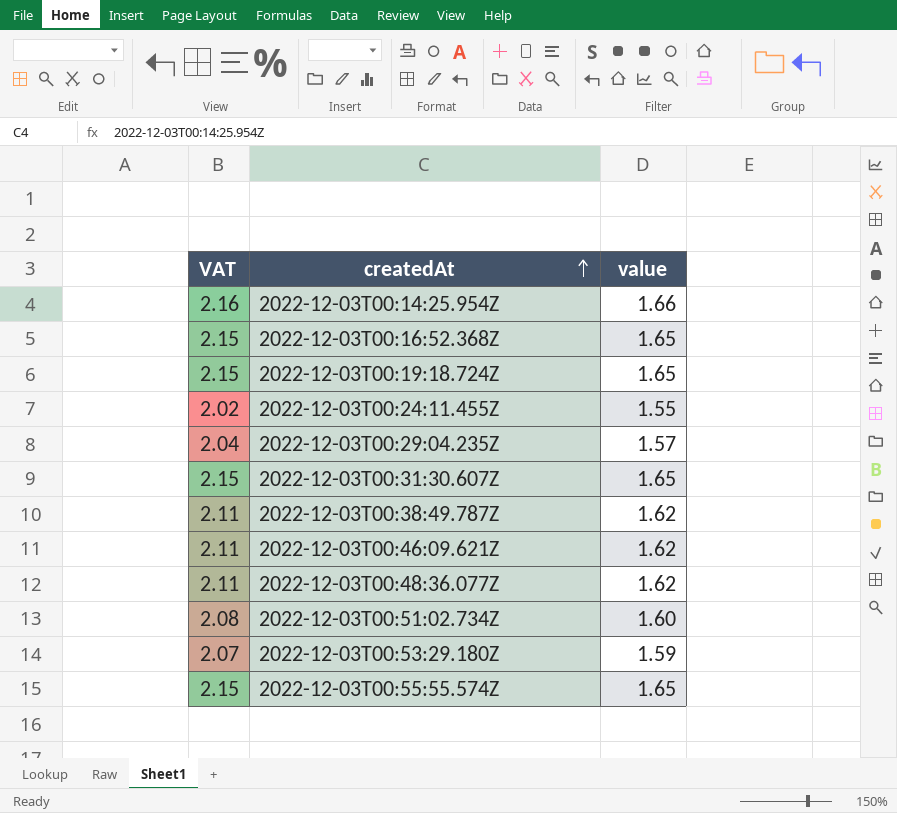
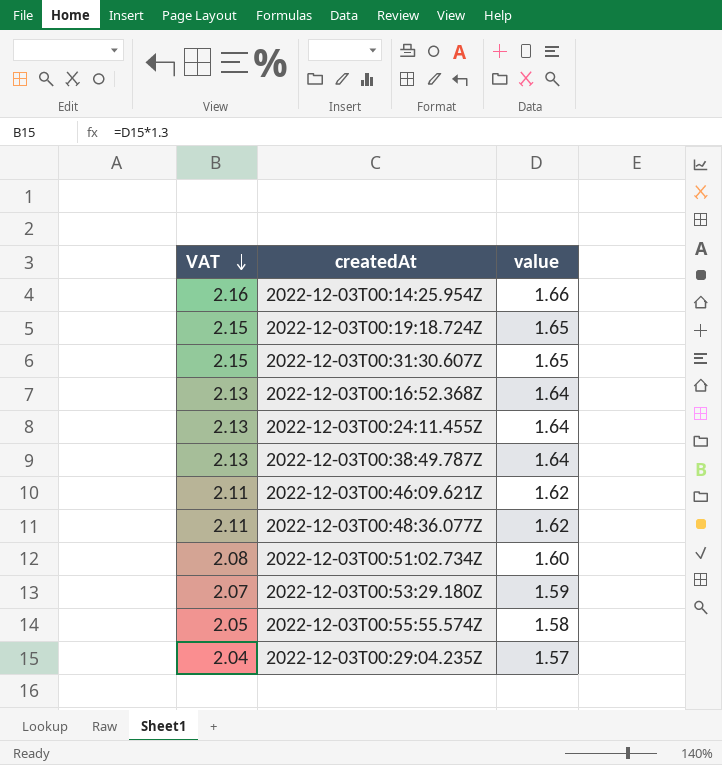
row order: createdAt ascending -> VAT descending
2022-12-03T00:16:52.368Z | VAT: 2.15 -> 2.13
2022-12-03T00:16:52.368Z | value: 1.65 -> 1.64
2022-12-03T00:24:11.455Z | VAT: 2.02 -> 2.13
2022-12-03T00:24:11.455Z | value: 1.55 -> 1.64
2022-12-03T00:38:49.787Z | VAT: 2.11 -> 2.13
2022-12-03T00:38:49.787Z | value: 1.62 -> 1.64
2022-12-03T00:55:55.574Z | VAT: 2.15 -> 2.05
2022-12-03T00:55:55.574Z | value: 1.65 -> 1.58

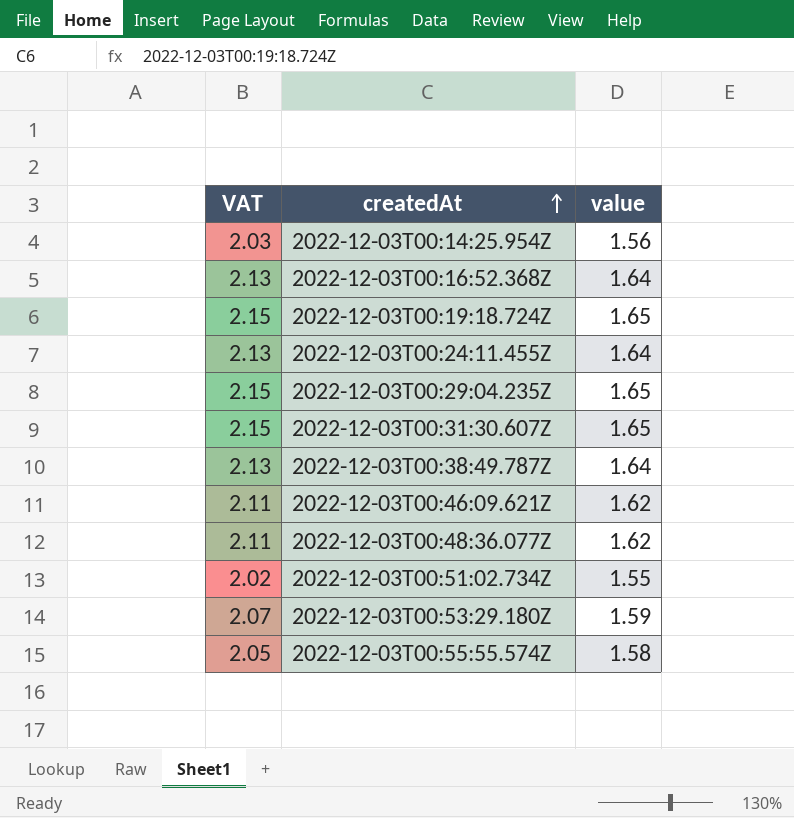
row order: VAT descending -> createdAt ascending
2022-12-03T00:14:25.954Z | VAT: 2.16 -> 2.03
2022-12-03T00:14:25.954Z | value: 1.66 -> 1.56
2022-12-03T00:29:04.235Z | VAT: 2.04 -> 2.15
2022-12-03T00:29:04.235Z | value: 1.57 -> 1.65
2022-12-03T00:51:02.734Z | VAT: 2.08 -> 2.02
2022-12-03T00:51:02.734Z | value: 1.60 -> 1.55

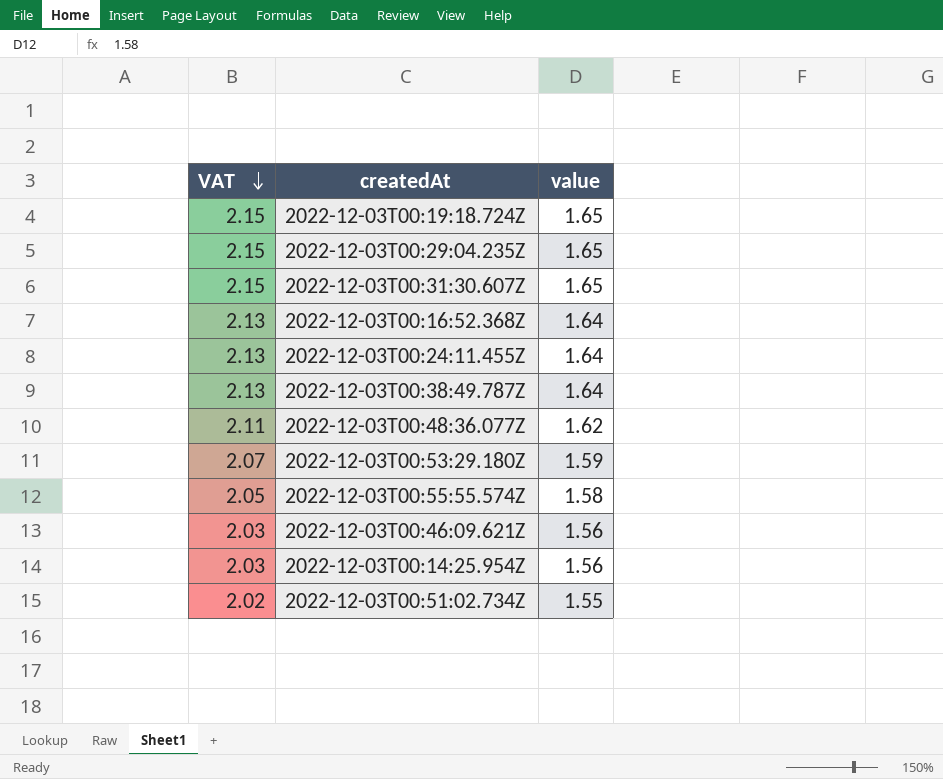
row order: createdAt ascending -> VAT descending
2022-12-03T00:46:09.621Z | VAT: 2.11 -> 2.03
2022-12-03T00:46:09.621Z | value: 1.62 -> 1.56

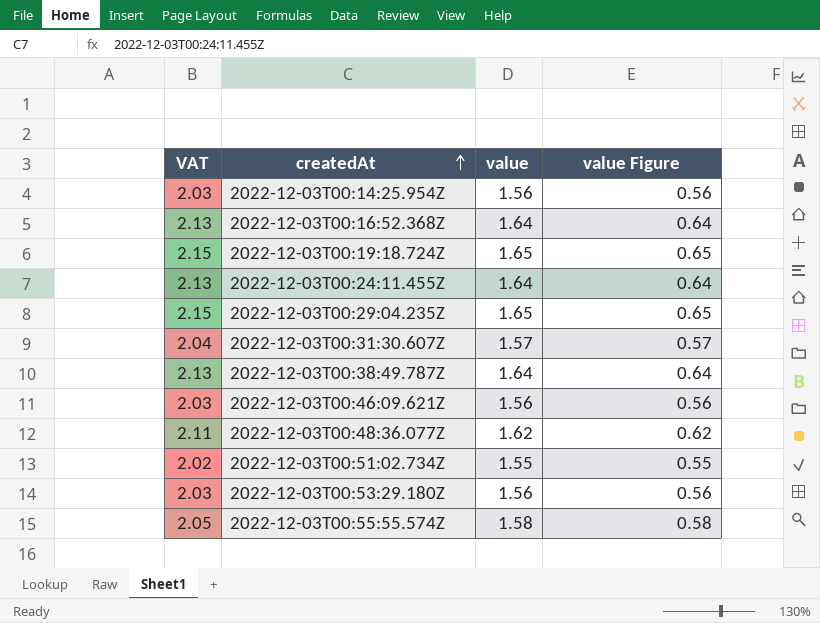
row order: VAT descending -> createdAt ascending
column value Figure | formula: none -> [value] - 1
2022-12-03T00:31:30.607Z | VAT: 2.15 -> 2.04
2022-12-03T00:31:30.607Z | value: 1.65 -> 1.57
2022-12-03T00:53:29.180Z | VAT: 2.07 -> 2.03
2022-12-03T00:53:29.180Z | value: 1.59 -> 1.56

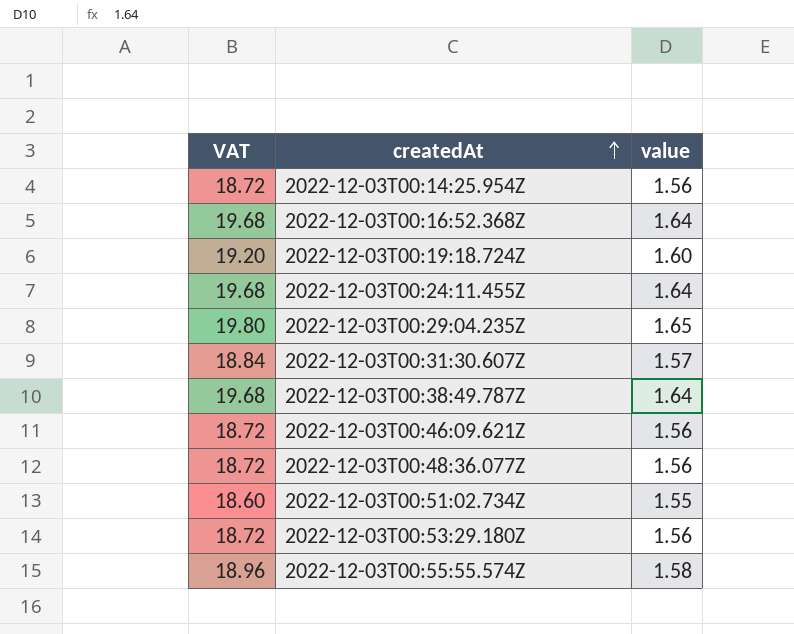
column value Figure | formula: [value] - 1 -> none
column VAT | formula: [value] * 1.3 -> [value] * 12
2022-12-03T00:19:18.724Z | value: 1.65 -> 1.60
2022-12-03T00:48:36.077Z | value: 1.62 -> 1.56

